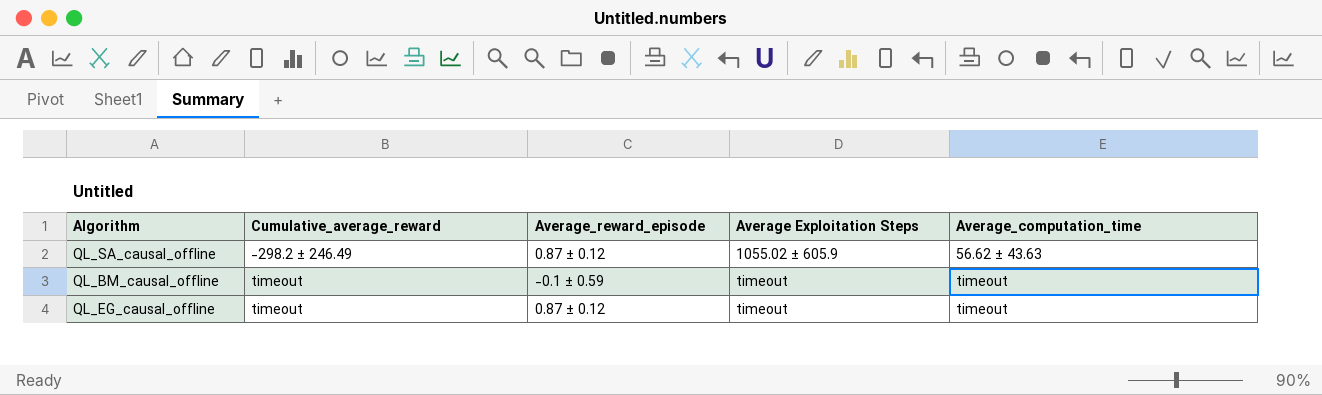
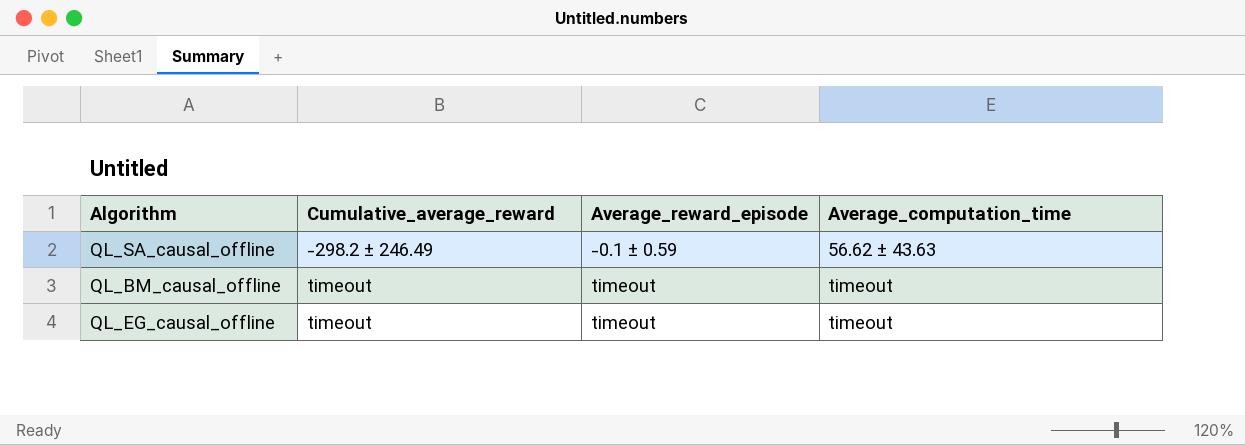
column Average Exploitation Steps | position: 4 -> none
QL_SA_causal_offline | Average_reward_episode: 0.87 ± 0.12 -> -0.1 ± 0.59
QL_BM_causal_offline | Average_reward_episode: -0.1 ± 0.59 -> timeout
QL_EG_causal_offline | Average_reward_episode: 0.87 ± 0.12 -> timeout

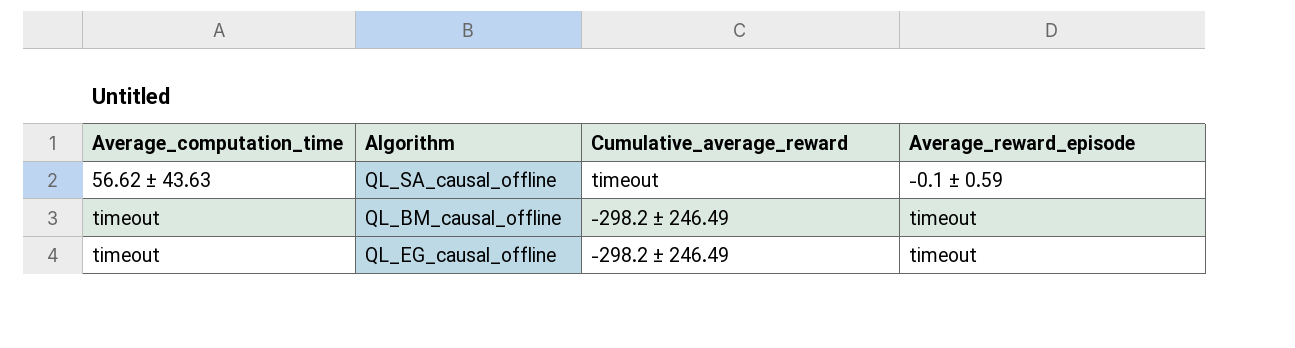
column Average_computation_time | position: 4 -> 1
QL_SA_causal_offline | Cumulative_average_reward: -298.2 ± 246.49 -> timeout
QL_BM_causal_offline | Cumulative_average_reward: timeout -> -298.2 ± 246.49
QL_EG_causal_offline | Cumulative_average_reward: timeout -> -298.2 ± 246.49

